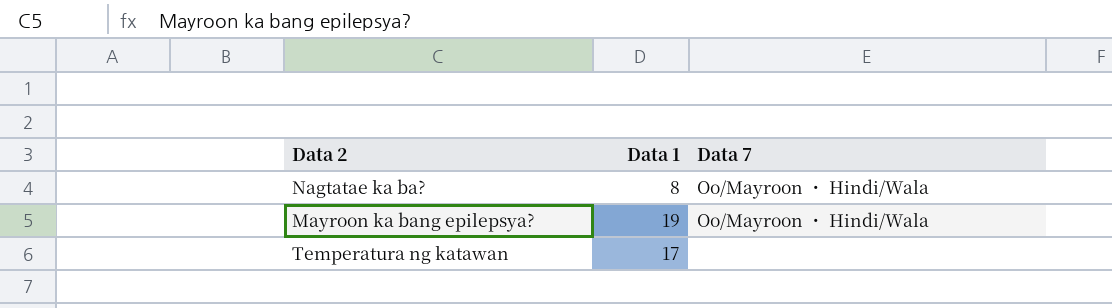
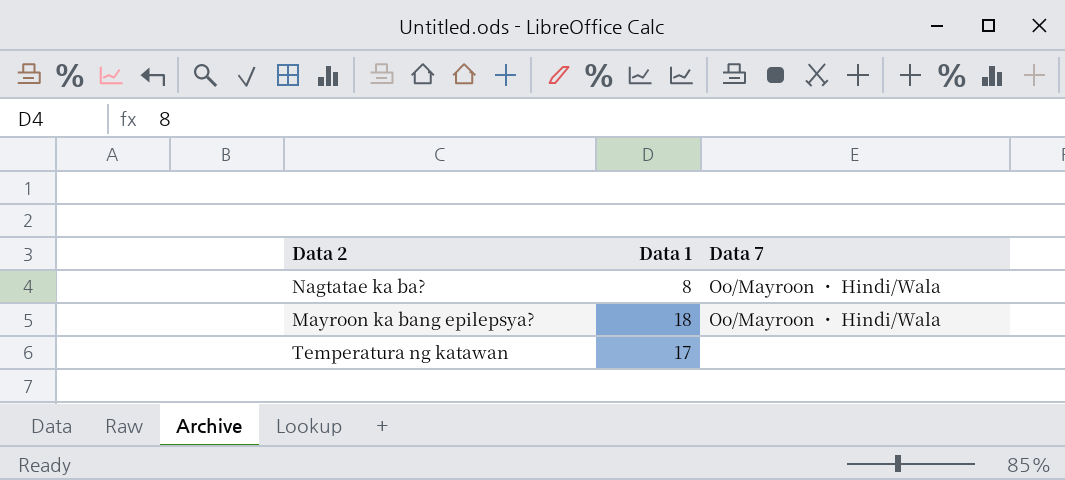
Mayroon ka bang epilepsya? | Data 1: 19 -> 18

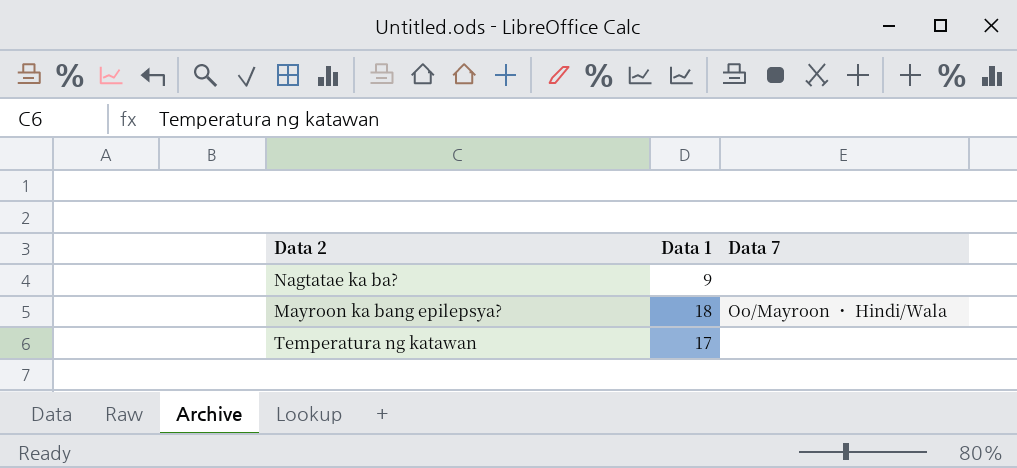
Nagtatae ka ba? | Data 1: 8 -> 9
Nagtatae ka ba? | Data 7: Oo/Mayroon ・ Hindi/Wala -> none

